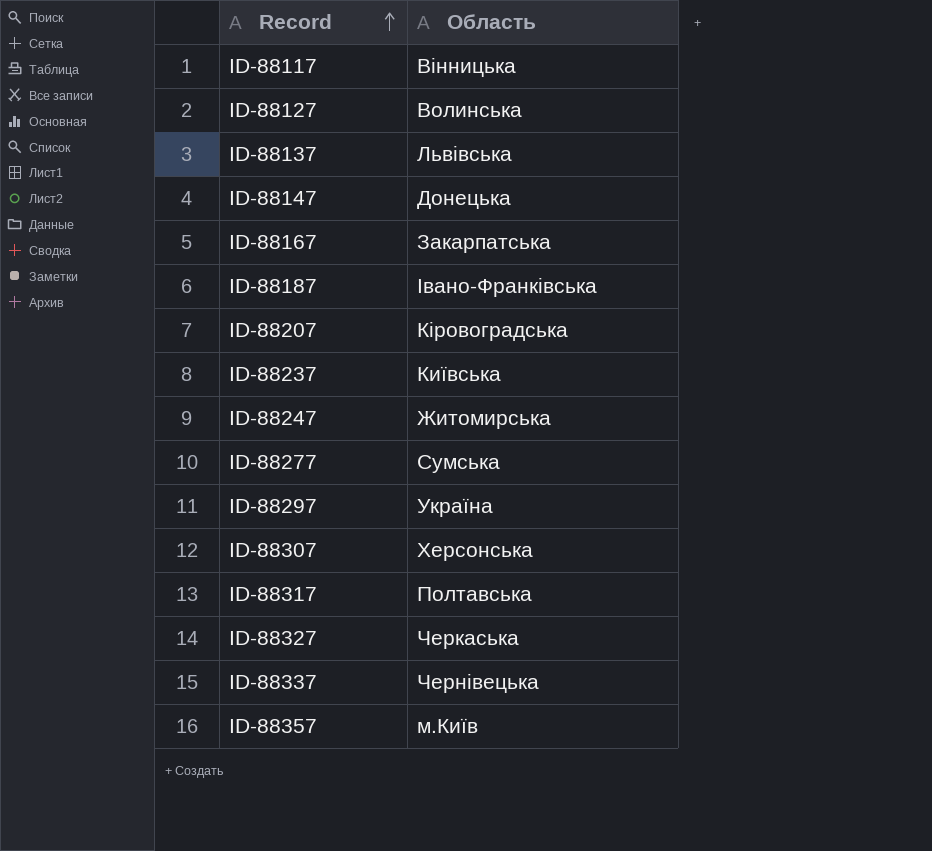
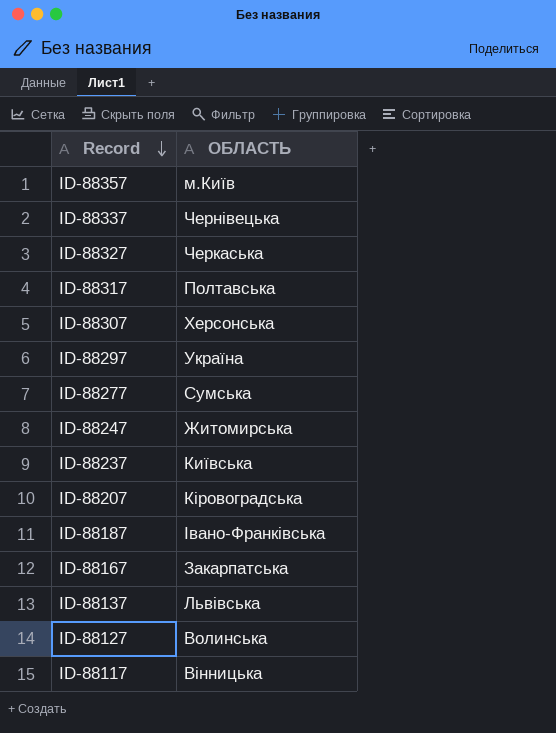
row order: Record ascending -> Record descending
column name: Область -> ОБЛАСТЬ
row ID-88147: Донецька -> none

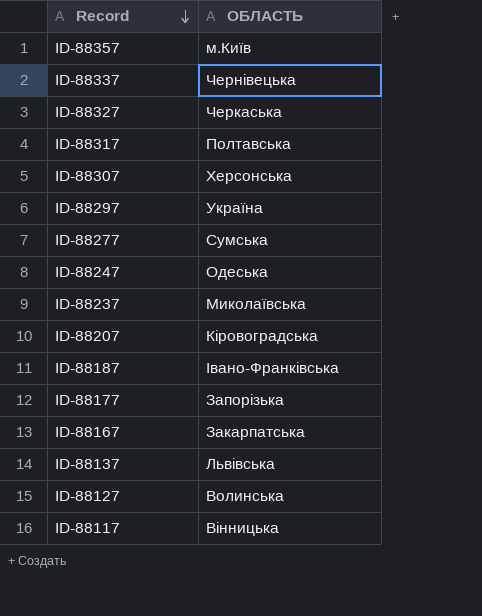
ID-88247 | ОБЛАСТЬ: Житомирська -> Одеська
ID-88237 | ОБЛАСТЬ: Київська -> Миколаївська
row ID-88177: none -> Запорізька

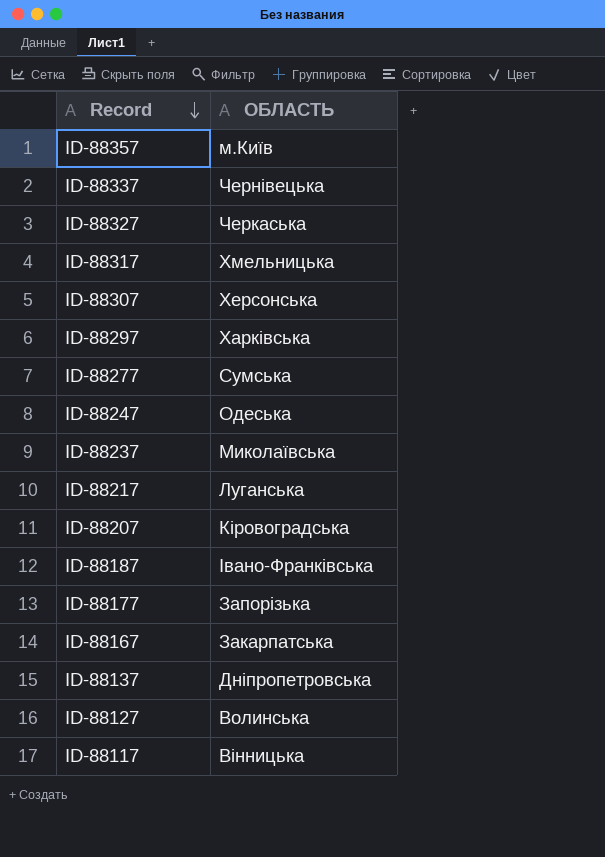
ID-88317 | ОБЛАСТЬ: Полтавська -> Хмельницька
ID-88297 | ОБЛАСТЬ: Україна -> Харківська
row ID-88217: none -> Луганська
ID-88137 | ОБЛАСТЬ: Львівська -> Дніпропетровська

